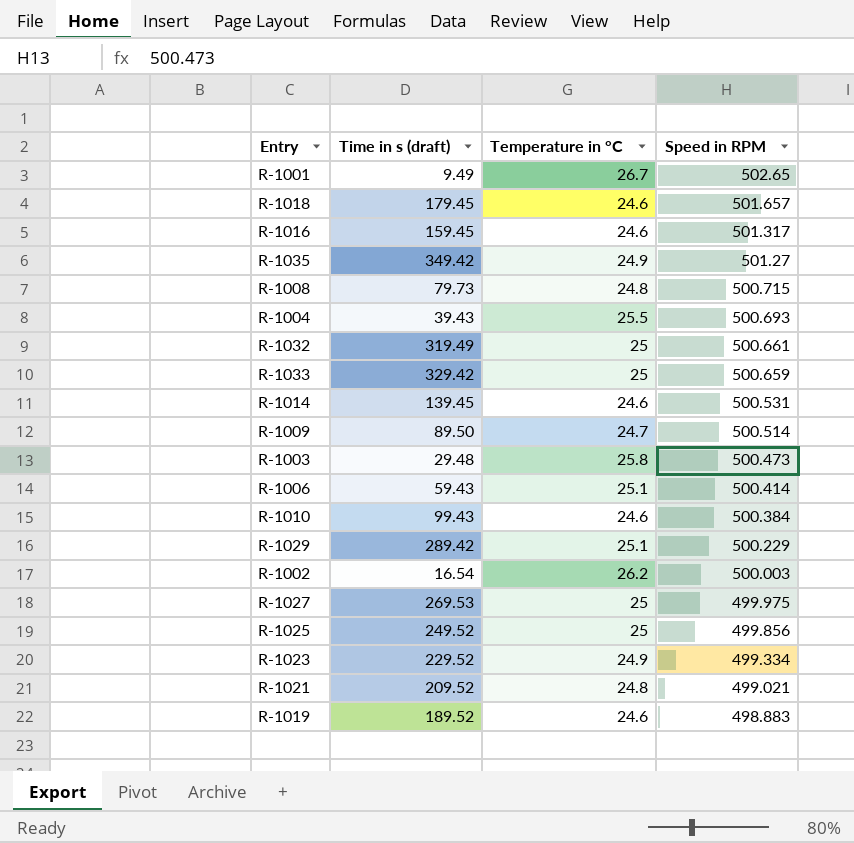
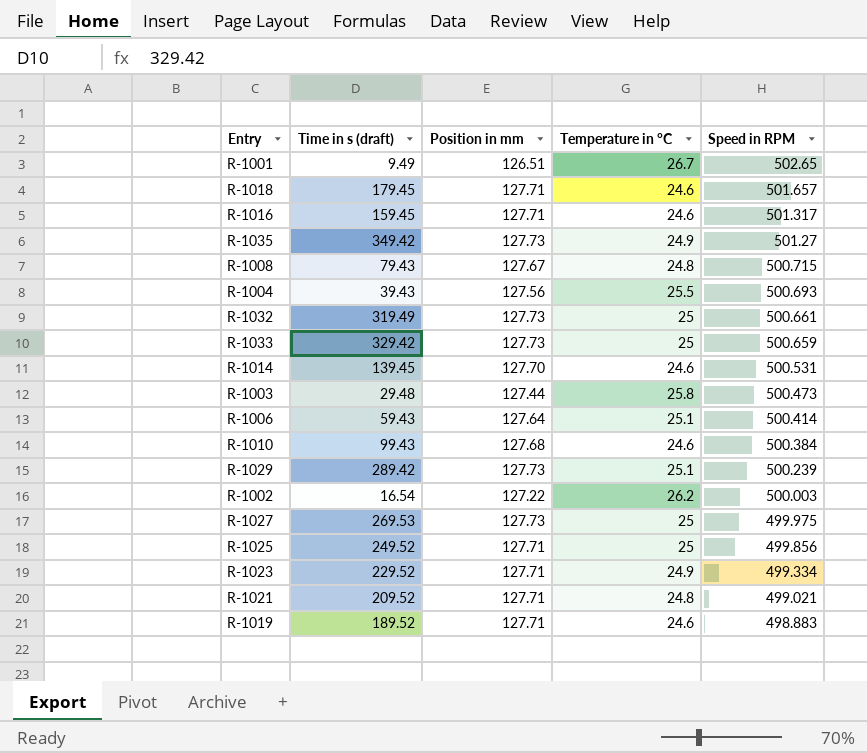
column Position in mm | position: none -> 3
row R-1009: 89.50 | 24.7 | 500.514 -> none
R-1008 | Time in s (draft): 79.73 -> 79.43
R-1029 | Speed in RPM: 500.229 -> 500.239

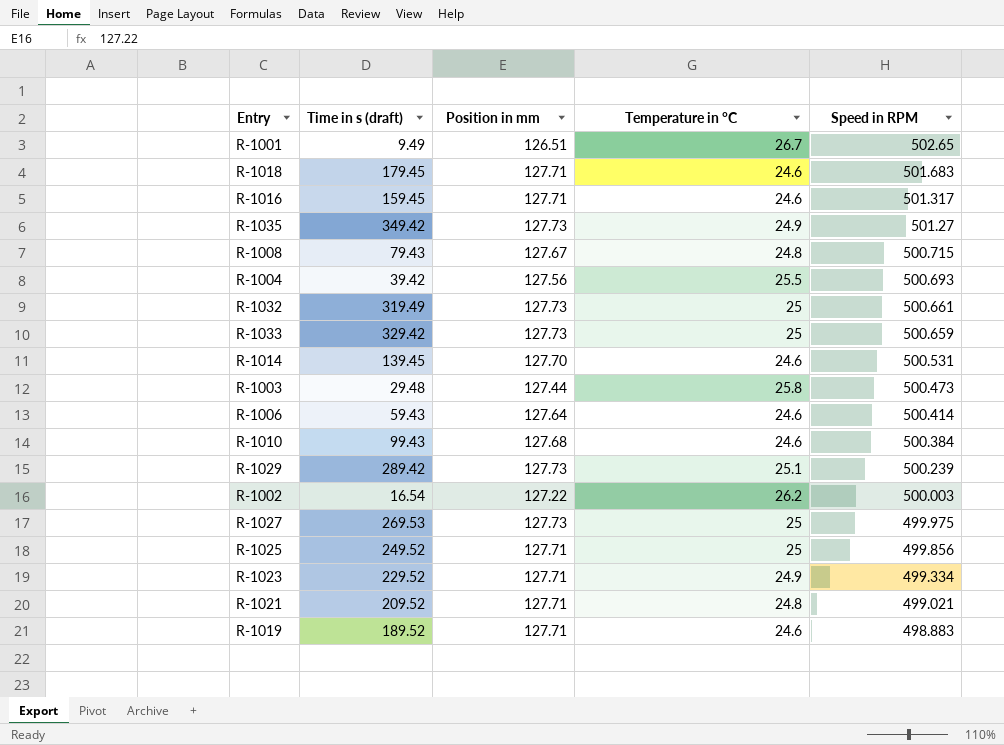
R-1018 | Speed in RPM: 501.657 -> 501.683
R-1004 | Time in s (draft): 39.43 -> 39.42
R-1006 | Temperature in °C: 25.1 -> 24.6

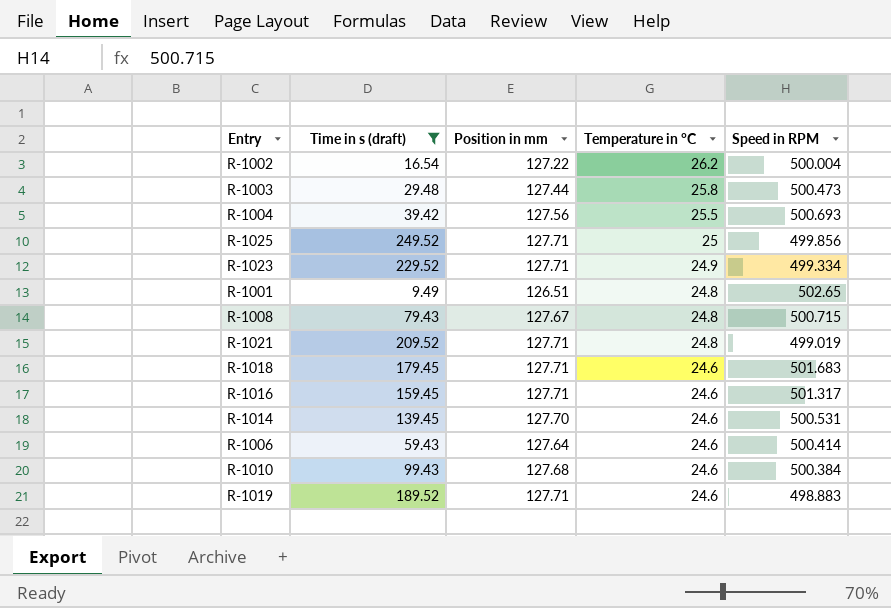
filter: none -> Time in s (draft) <= 249.52
row order: Speed in RPM descending -> Temperature in °C descending
R-1002 | Speed in RPM: 500.003 -> 500.004
R-1001 | Temperature in °C: 26.7 -> 24.8
R-1021 | Speed in RPM: 499.021 -> 499.019

